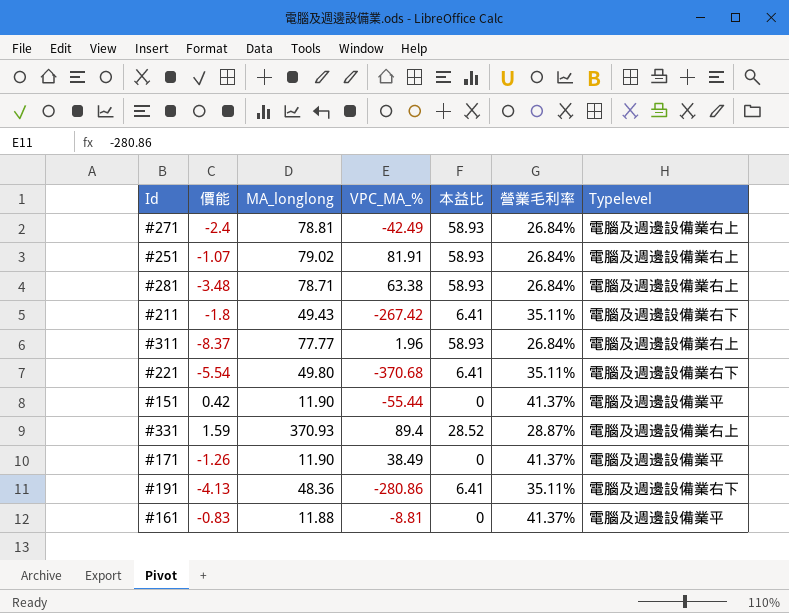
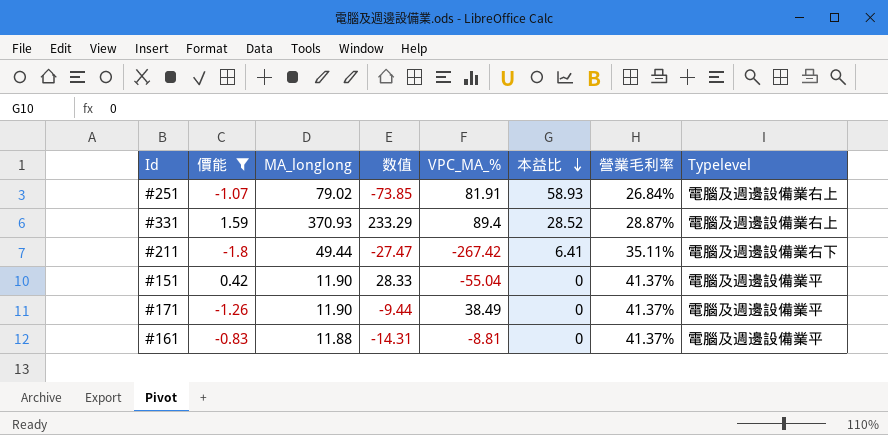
filter: none -> 價能 >= -1.8
row order: none -> 本益比 descending
column 数值 | formula: none -> [MA_longlong] / [價能]
#211 | MA_longlong: 49.43 -> 49.44
#151 | VPC_MA_%: -55.44 -> -55.04

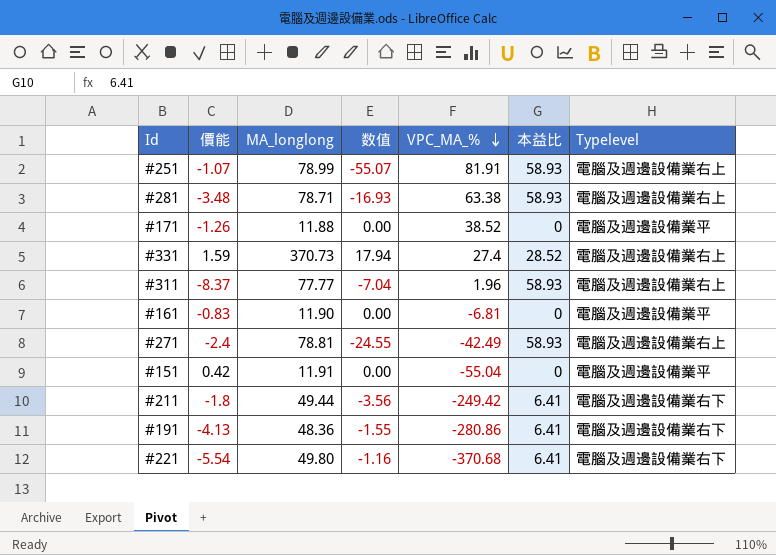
filter: 價能 >= -1.8 -> none
row order: 本益比 descending -> VPC_MA_% descending
column 營業毛利率 | position: 7 -> none
column 数值 | formula: [MA_longlong] / [價能] -> [本益比] / [價能]
#251 | MA_longlong: 79.02 -> 78.99
#171 | MA_longlong: 11.90 -> 11.88
#171 | VPC_MA_%: 38.49 -> 38.52
#331 | MA_longlong: 370.93 -> 370.73
#331 | VPC_MA_%: 89.4 -> 27.4
#161 | MA_longlong: 11.88 -> 11.90
#161 | VPC_MA_%: -8.81 -> -6.81
#151 | MA_longlong: 11.90 -> 11.91
#211 | VPC_MA_%: -267.42 -> -249.42

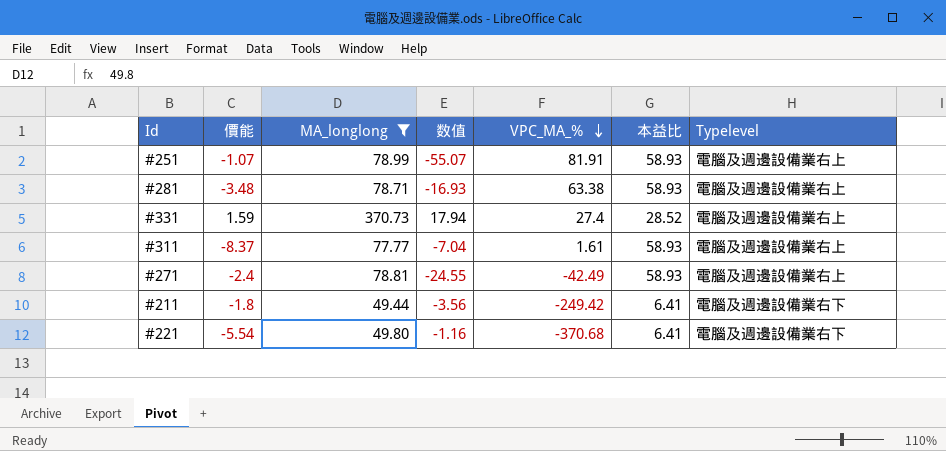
filter: none -> MA_longlong >= 49.44
#311 | VPC_MA_%: 1.96 -> 1.61

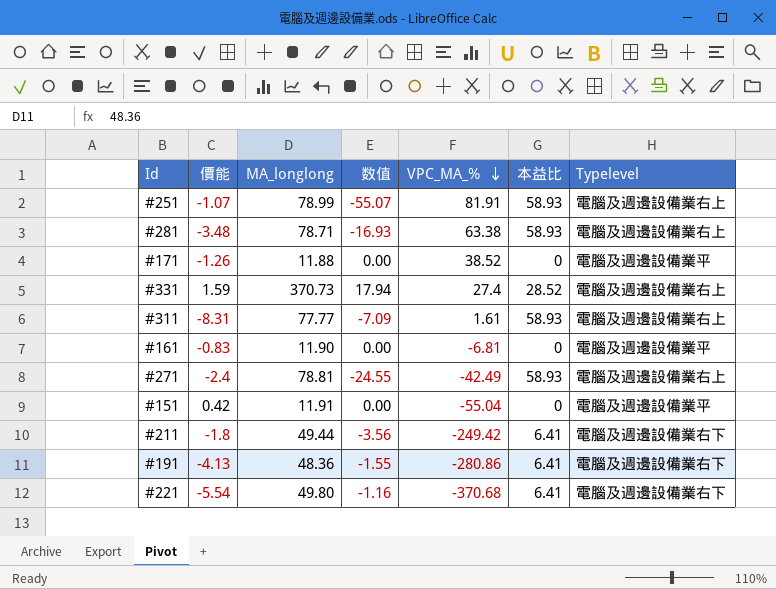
filter: MA_longlong >= 49.44 -> none
#311 | 價能: -8.37 -> -8.31
#311 | 数值: -7.04 -> -7.09

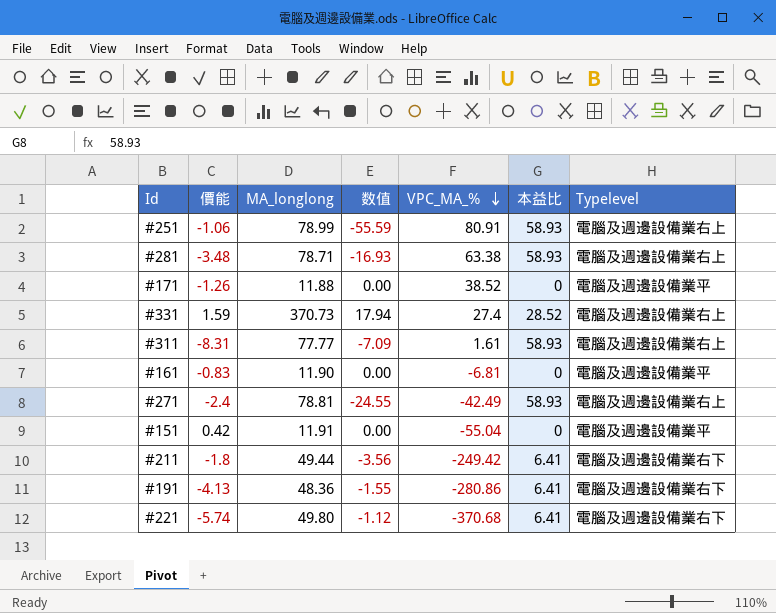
#251 | 價能: -1.07 -> -1.06
#251 | 数值: -55.07 -> -55.59
#251 | VPC_MA_%: 81.91 -> 80.91
#221 | 價能: -5.54 -> -5.74
#221 | 数值: -1.16 -> -1.12

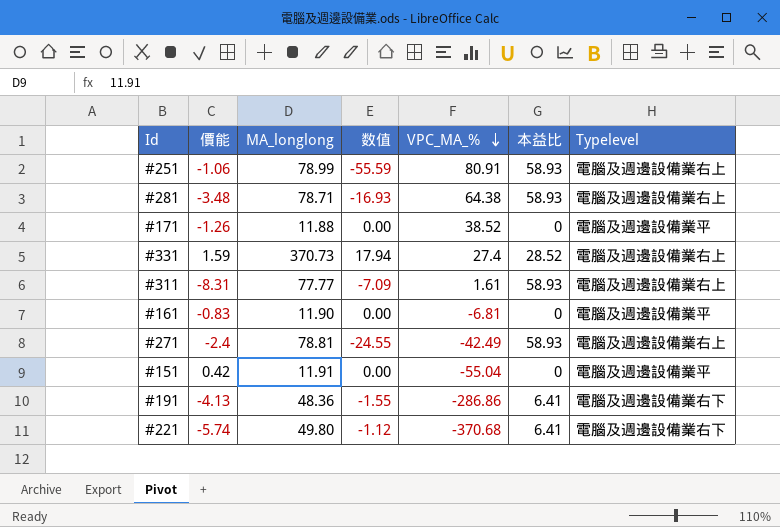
row #211: -1.8 | 49.44 | -3.56 | -249.42 | 6.41 | 電腦及週邊設備業右下 -> none
#281 | VPC_MA_%: 63.38 -> 64.38
#191 | VPC_MA_%: -280.86 -> -286.86

